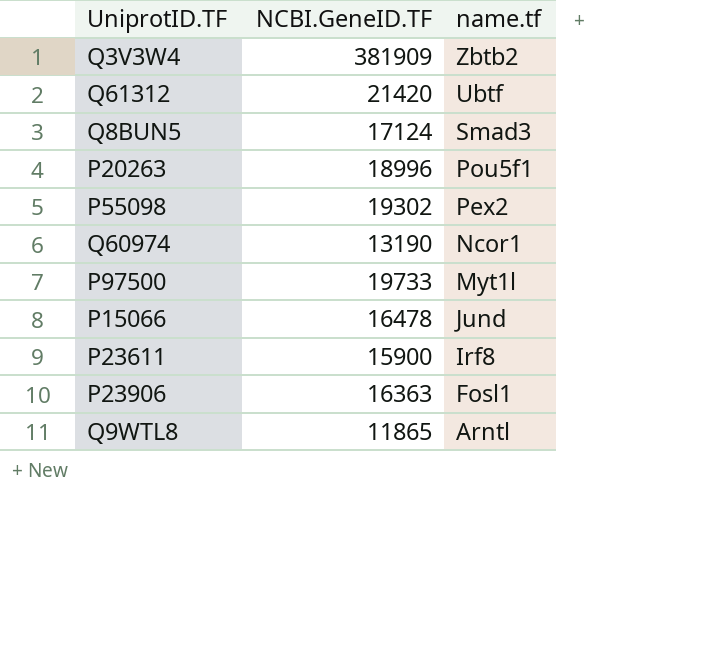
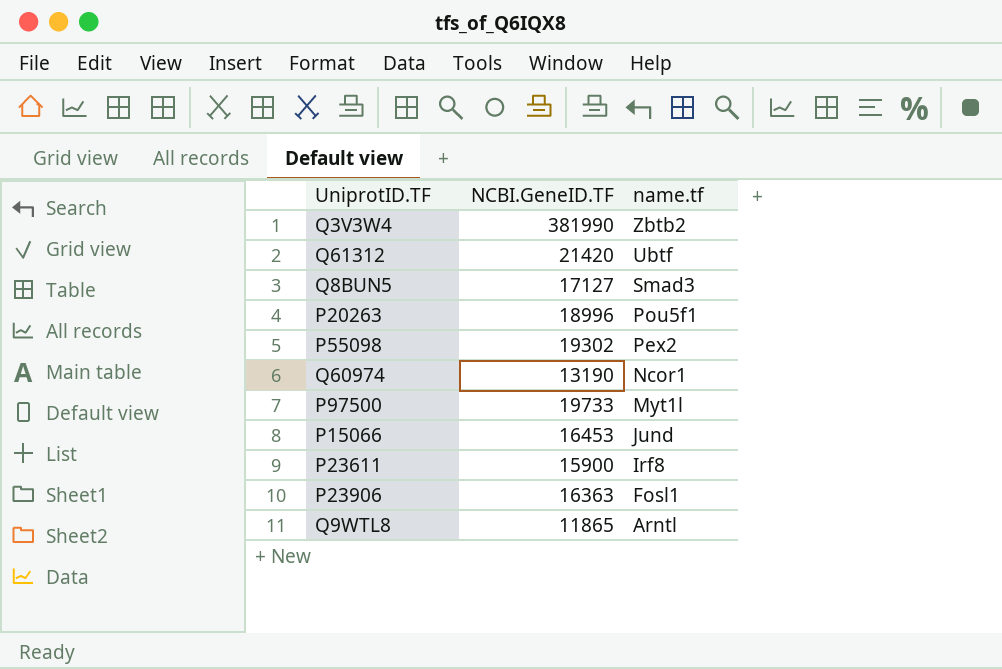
Q3V3W4 | NCBI.GeneID.TF: 381909 -> 381990
Q8BUN5 | NCBI.GeneID.TF: 17124 -> 17127
P15066 | NCBI.GeneID.TF: 16478 -> 16453

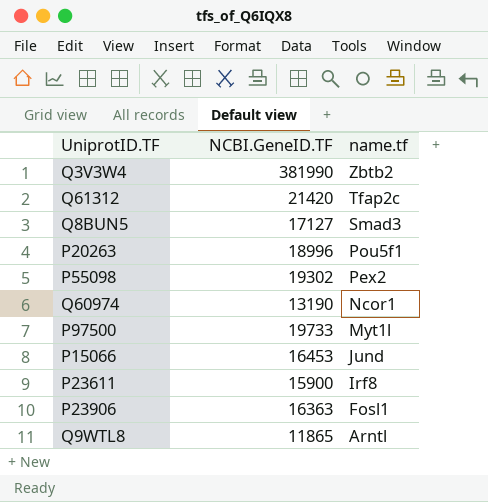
Q61312 | name.tf: Ubtf -> Tfap2c

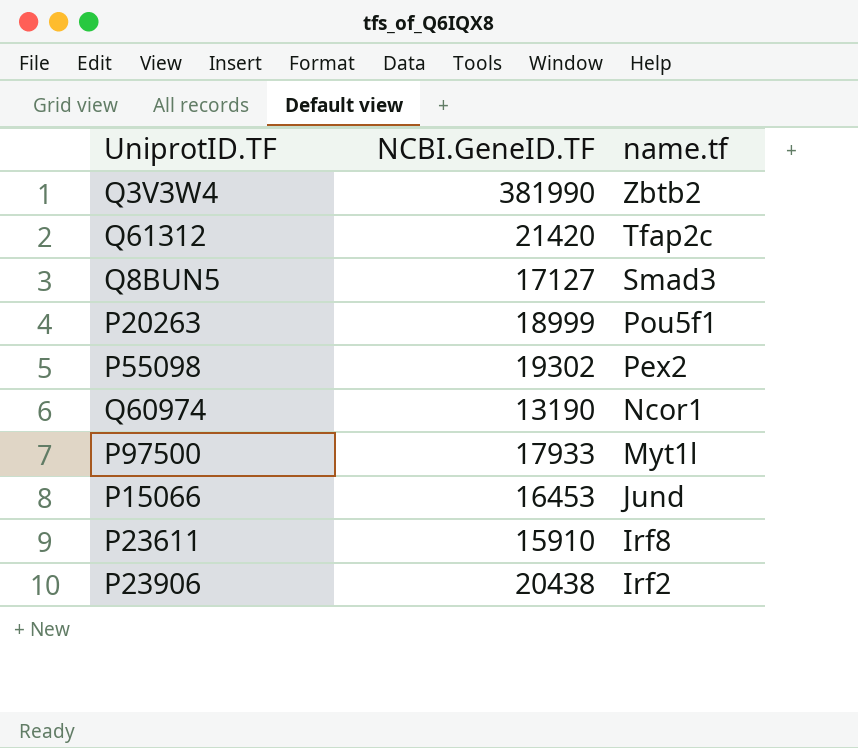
row Q9WTL8: 11865 | Arntl -> none
P20263 | NCBI.GeneID.TF: 18996 -> 18999
P97500 | NCBI.GeneID.TF: 19733 -> 17933
P23611 | NCBI.GeneID.TF: 15900 -> 15910
P23906 | NCBI.GeneID.TF: 16363 -> 20438
P23906 | name.tf: Fosl1 -> Irf2

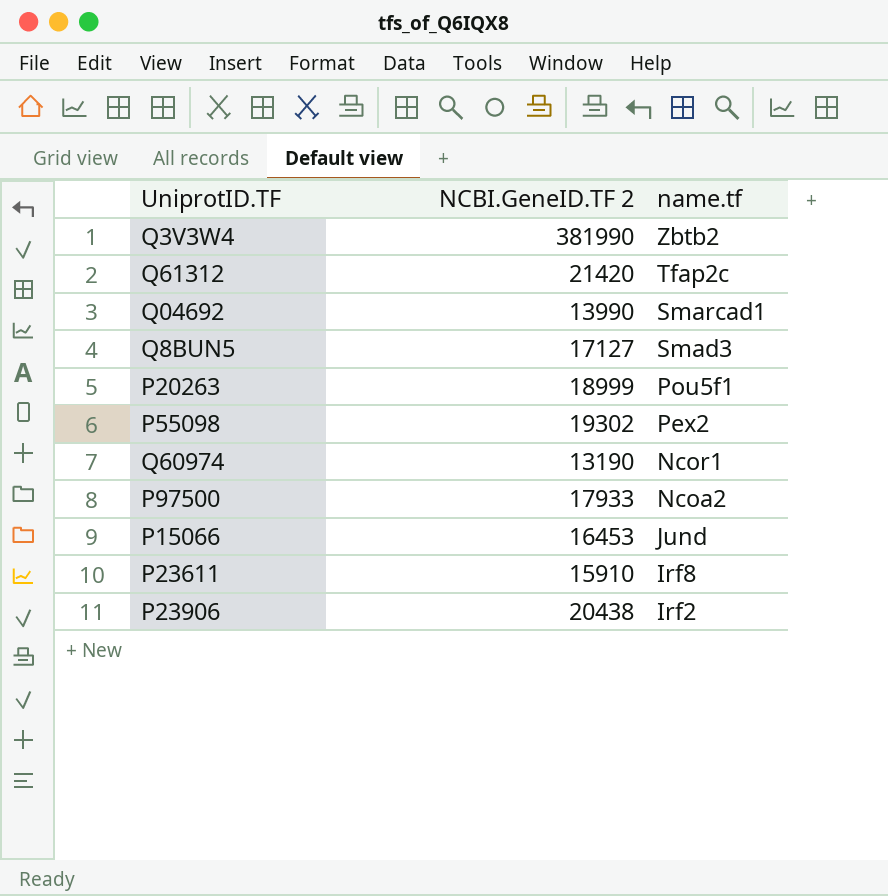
column name: NCBI.GeneID.TF -> NCBI.GeneID.TF 2
row Q04692: none -> 13990 | Smarcad1
P97500 | name.tf: Myt1l -> Ncoa2

